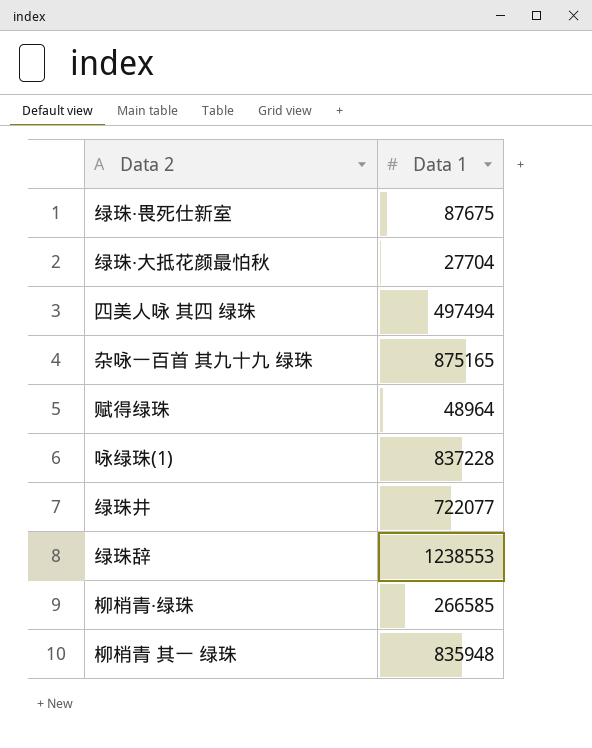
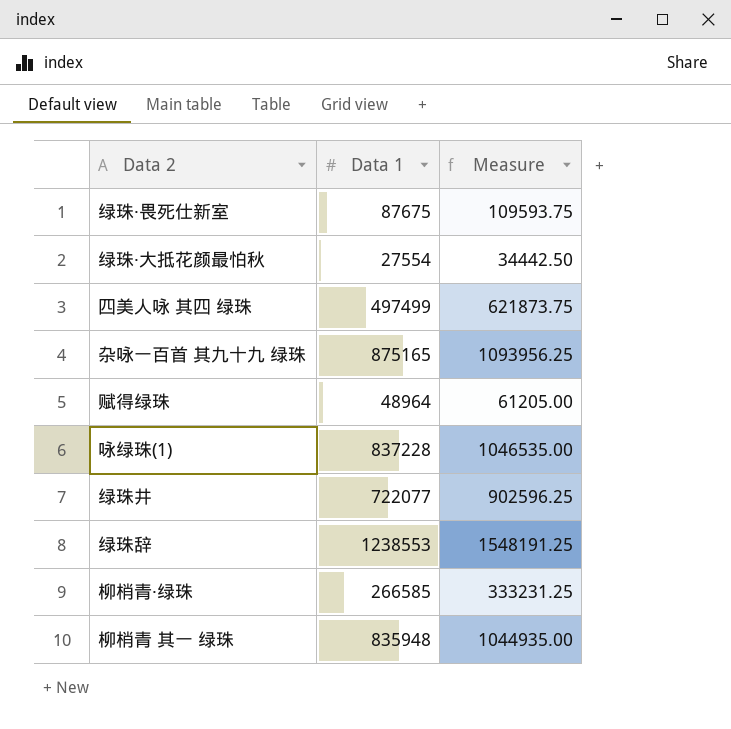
column Measure | formula: none -> [Data 1] * 1.25
绿珠·大抵花颜最怕秋 | Data 1: 27704 -> 27554
四美人咏 其四 绿珠 | Data 1: 497494 -> 497499

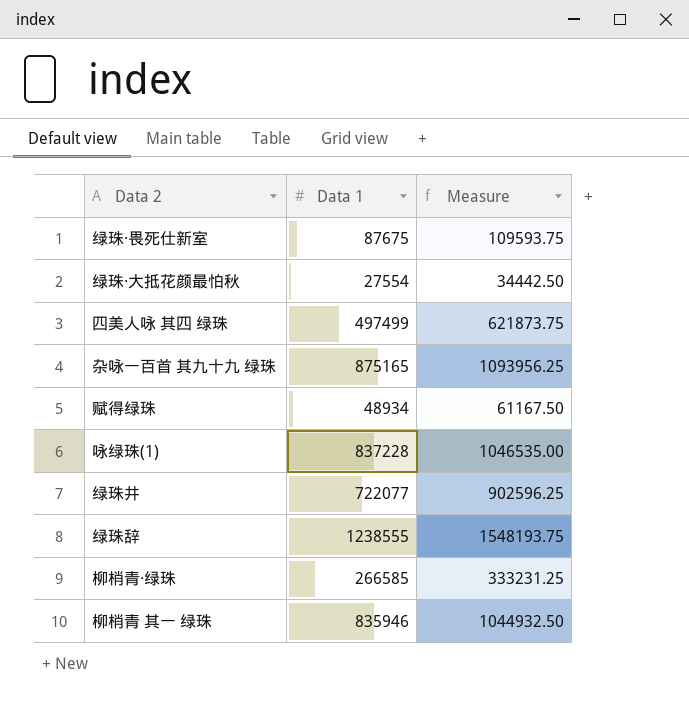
赋得绿珠 | Data 1: 48964 -> 48934
赋得绿珠 | Measure: 61205.00 -> 61167.50
绿珠辞 | Data 1: 1238553 -> 1238555
绿珠辞 | Measure: 1548191.25 -> 1548193.75
柳梢青 其一 绿珠 | Data 1: 835948 -> 835946
柳梢青 其一 绿珠 | Measure: 1044935.00 -> 1044932.50

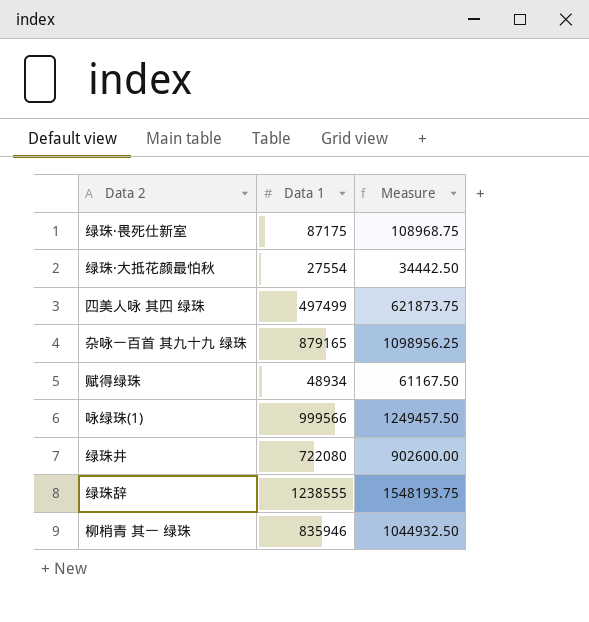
row 柳梢青·绿珠: 266585 | 333231.25 -> none
绿珠·畏死仕新室 | Data 1: 87675 -> 87175
绿珠·畏死仕新室 | Measure: 109593.75 -> 108968.75
杂咏一百首 其九十九 绿珠 | Data 1: 875165 -> 879165
杂咏一百首 其九十九 绿珠 | Measure: 1093956.25 -> 1098956.25
咏绿珠(1) | Data 1: 837228 -> 999566
咏绿珠(1) | Measure: 1046535.00 -> 1249457.50
绿珠井 | Data 1: 722077 -> 722080
绿珠井 | Measure: 902596.25 -> 902600.00

